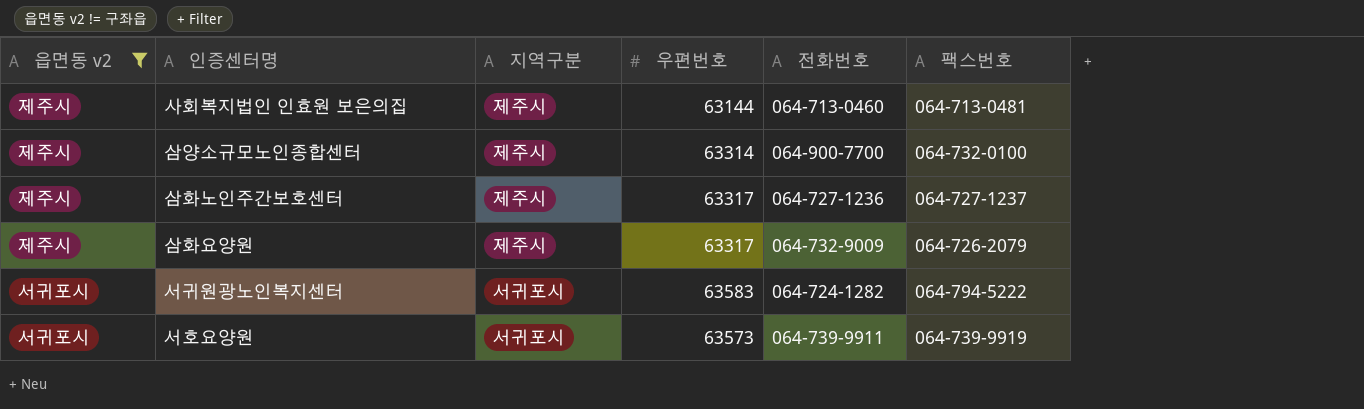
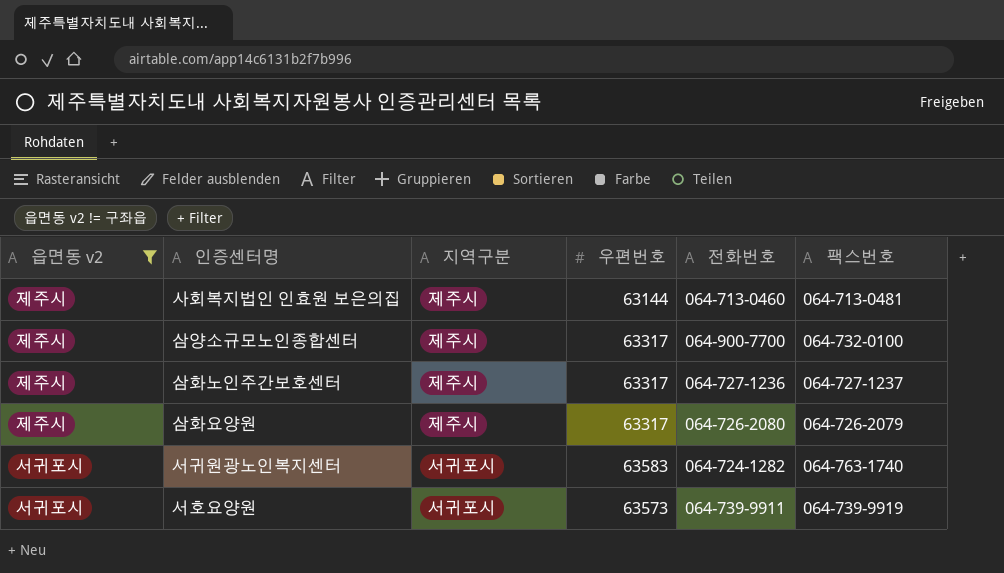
삼양소규모노인종합센터 | 우편번호: 63314 -> 63317
삼화요양원 | 전화번호: 064-732-9009 -> 064-726-2080
서귀원광노인복지센터 | 팩스번호: 064-794-5222 -> 064-763-1740

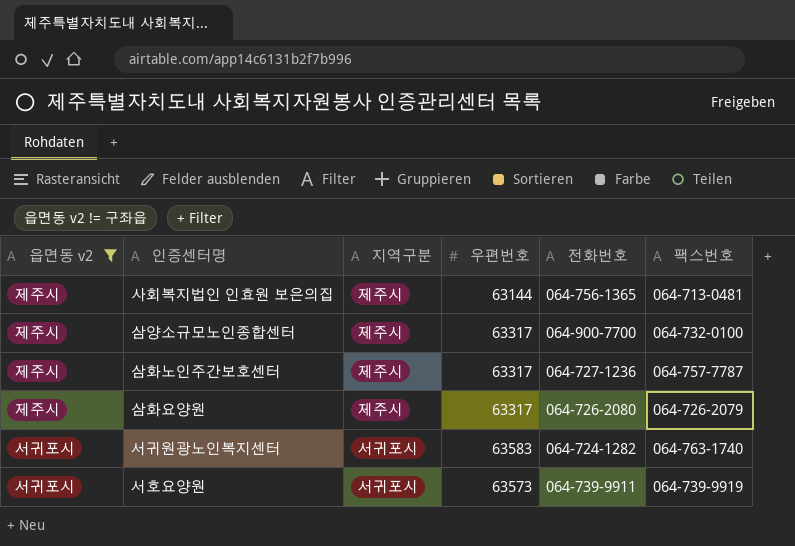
사회복지법인 인효원 보은의집 | 전화번호: 064-713-0460 -> 064-756-1365
삼화노인주간보호센터 | 팩스번호: 064-727-1237 -> 064-757-7787

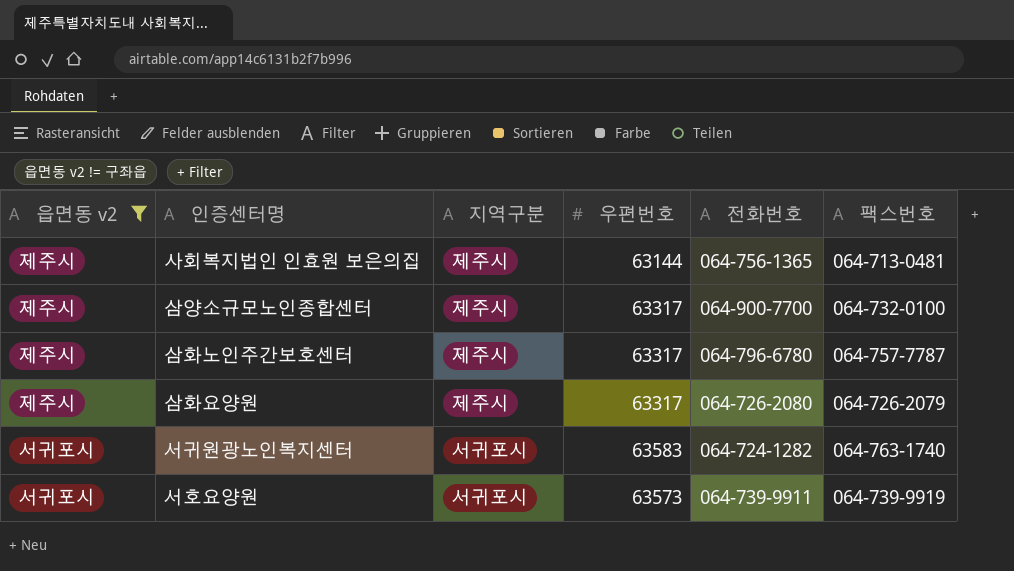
삼화노인주간보호센터 | 전화번호: 064-727-1236 -> 064-796-6780

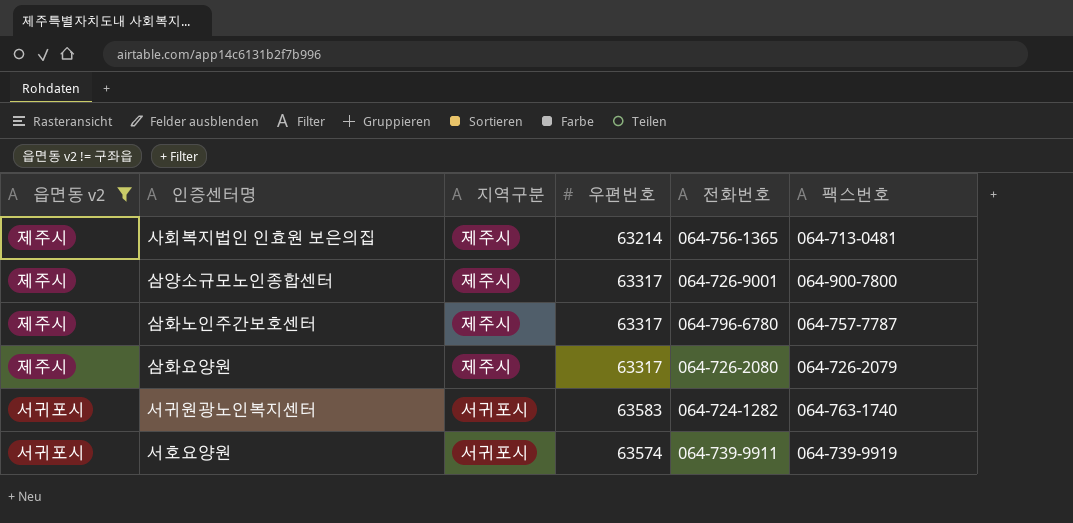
사회복지법인 인효원 보은의집 | 우편번호: 63144 -> 63214
삼양소규모노인종합센터 | 전화번호: 064-900-7700 -> 064-726-9001
삼양소규모노인종합센터 | 팩스번호: 064-732-0100 -> 064-900-7800
서호요양원 | 우편번호: 63573 -> 63574

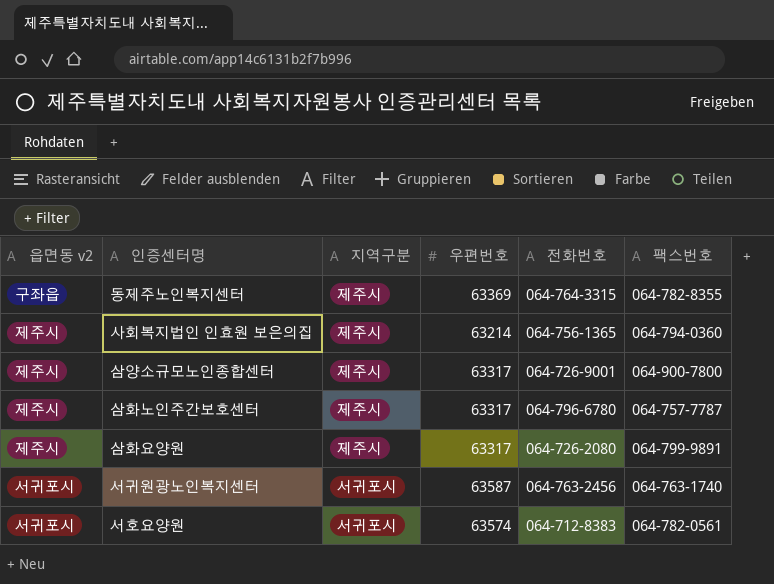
filter: 읍면동 v2 != 구좌읍 -> none
사회복지법인 인효원 보은의집 | 팩스번호: 064-713-0481 -> 064-794-0360
삼화요양원 | 팩스번호: 064-726-2079 -> 064-799-9891
서귀원광노인복지센터 | 우편번호: 63583 -> 63587
서귀원광노인복지센터 | 전화번호: 064-724-1282 -> 064-763-2456
서호요양원 | 전화번호: 064-739-9911 -> 064-712-8383
서호요양원 | 팩스번호: 064-739-9919 -> 064-782-0561

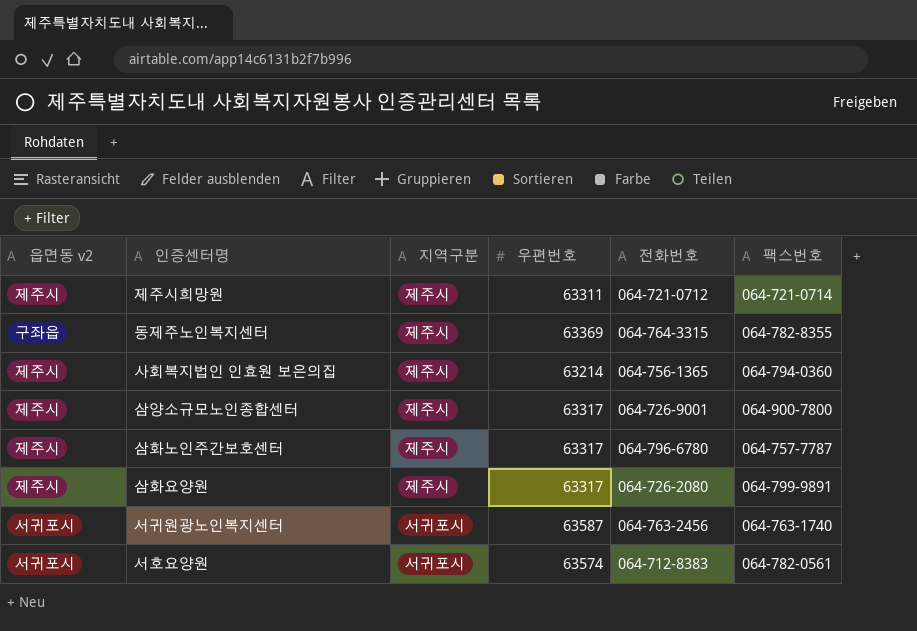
row 제주시희망원: none -> 제주시 | 제주시 | 63311 | 064-721-0712 | 064-721-0714

